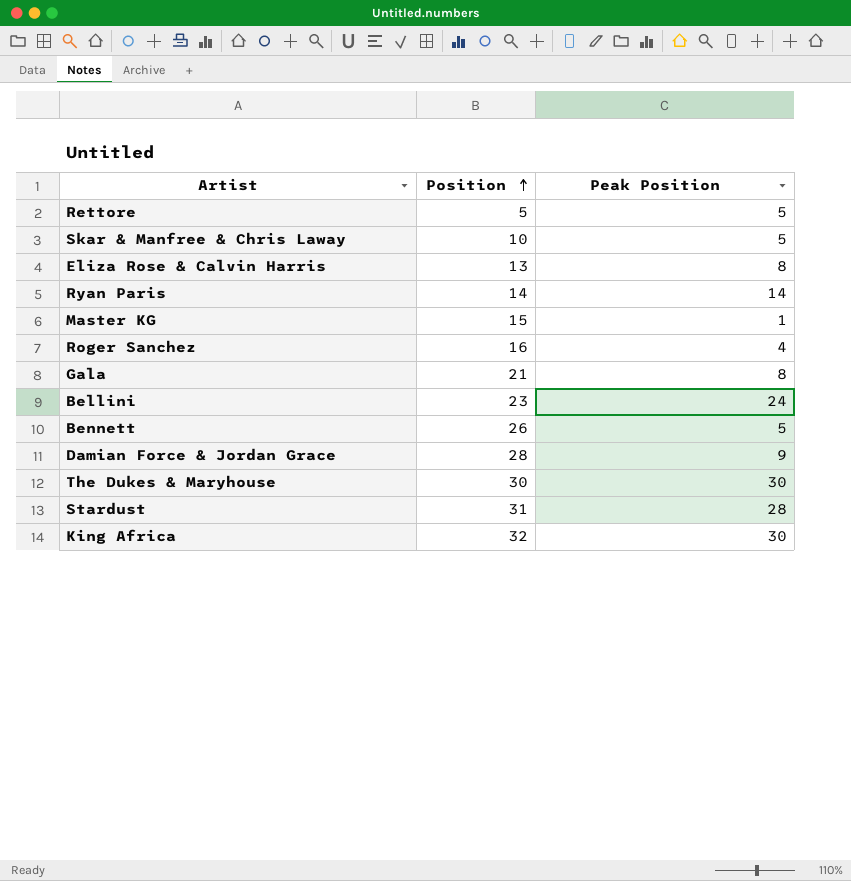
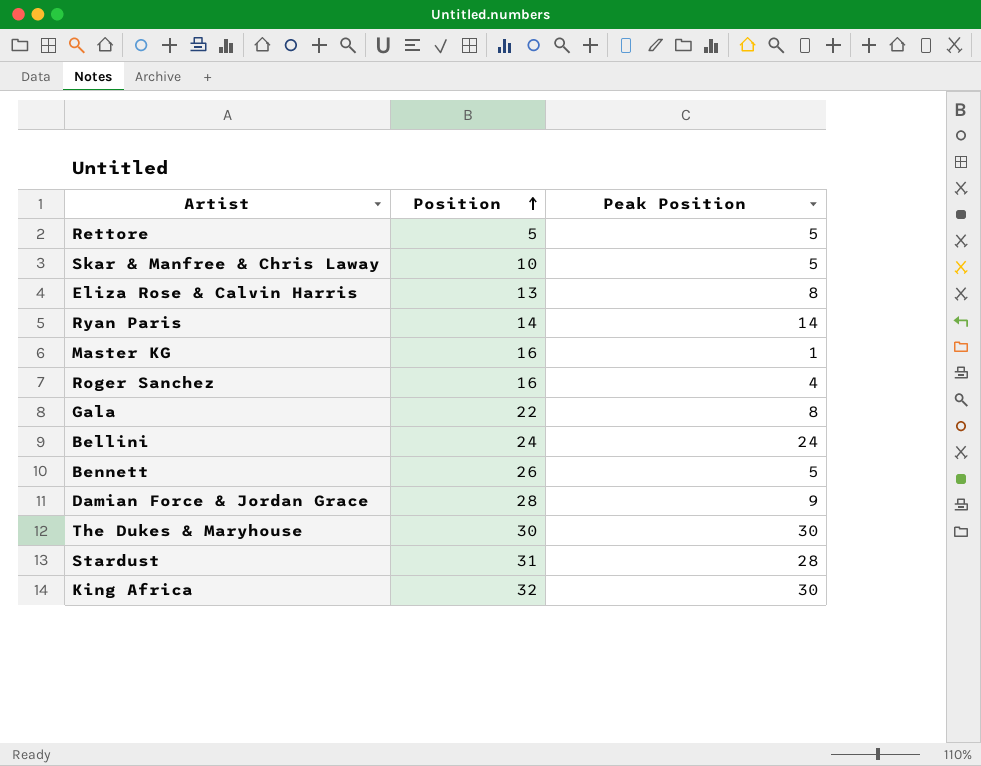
Master KG | Position: 15 -> 16
Gala | Position: 21 -> 22
Bellini | Position: 23 -> 24

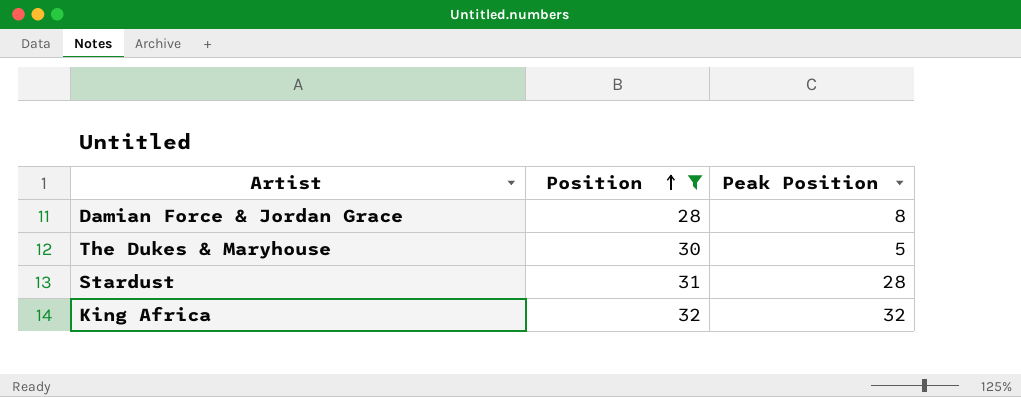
filter: none -> Position >= 28
Damian Force & Jordan Grace | Peak Position: 9 -> 8
The Dukes & Maryhouse | Peak Position: 30 -> 5
King Africa | Peak Position: 30 -> 32

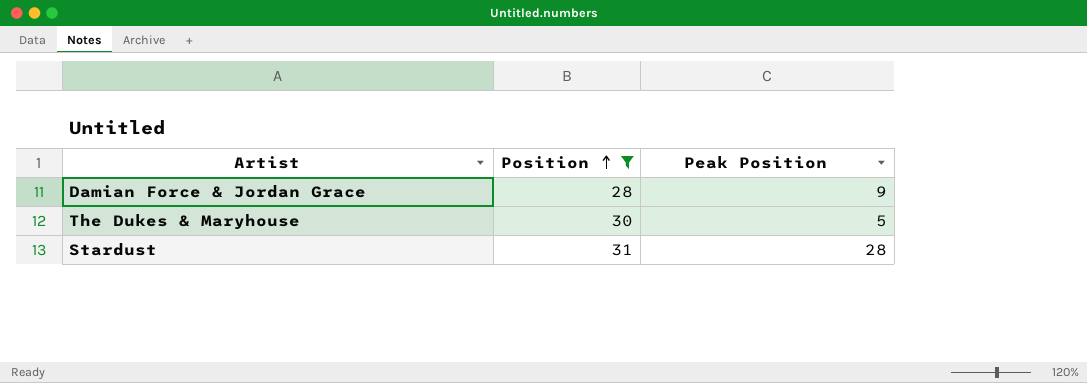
row King Africa: 32 | 32 -> none
Damian Force & Jordan Grace | Peak Position: 8 -> 9

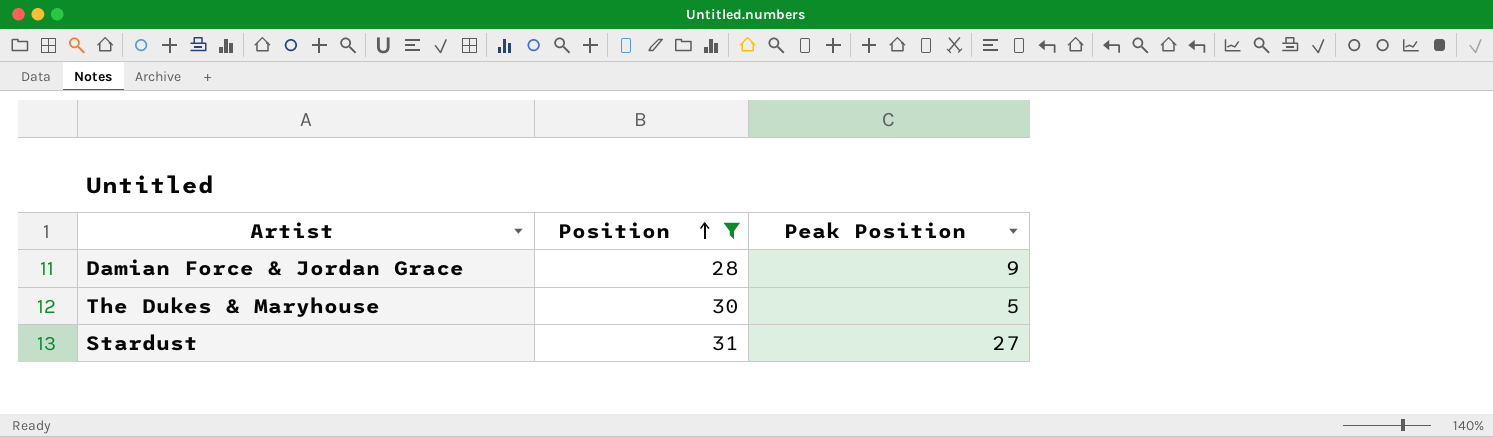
Stardust | Peak Position: 28 -> 27

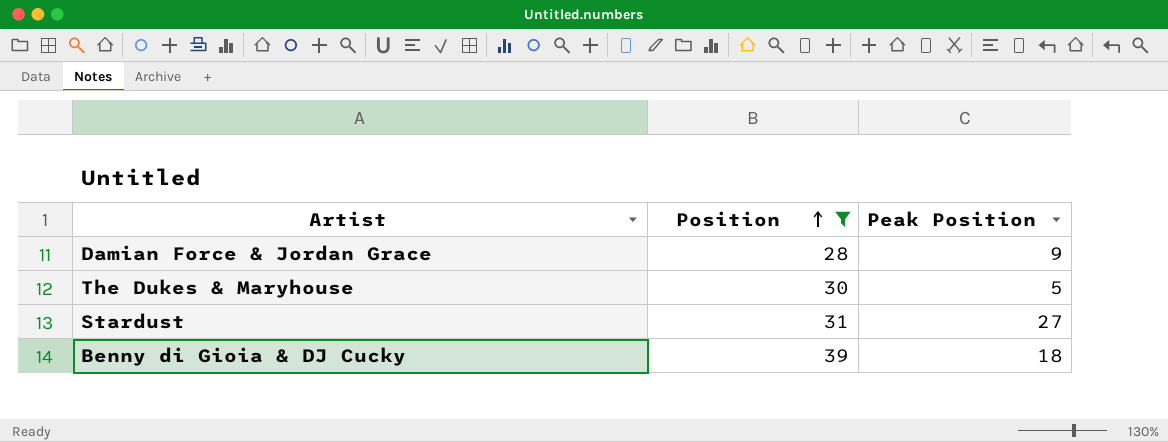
row Benny di Gioia & DJ Cucky: none -> 39 | 18

